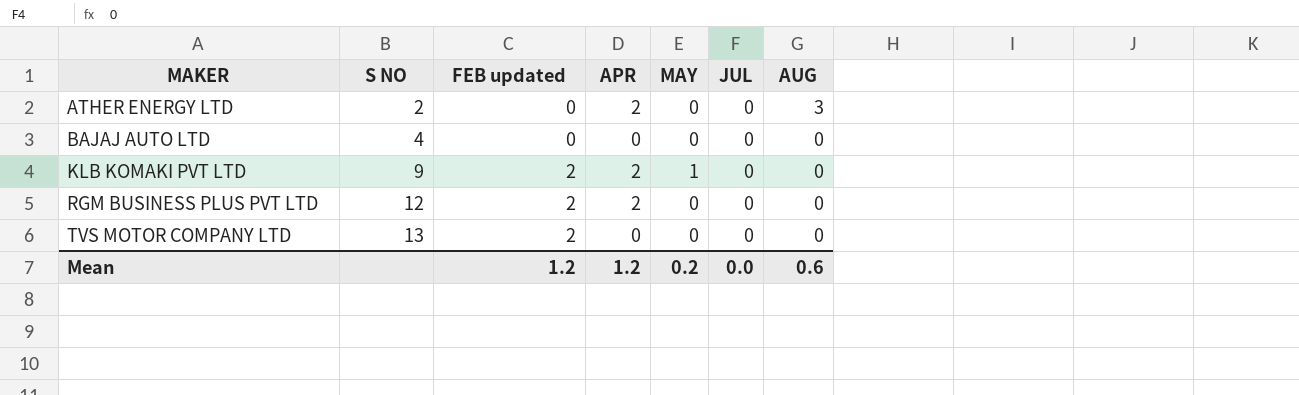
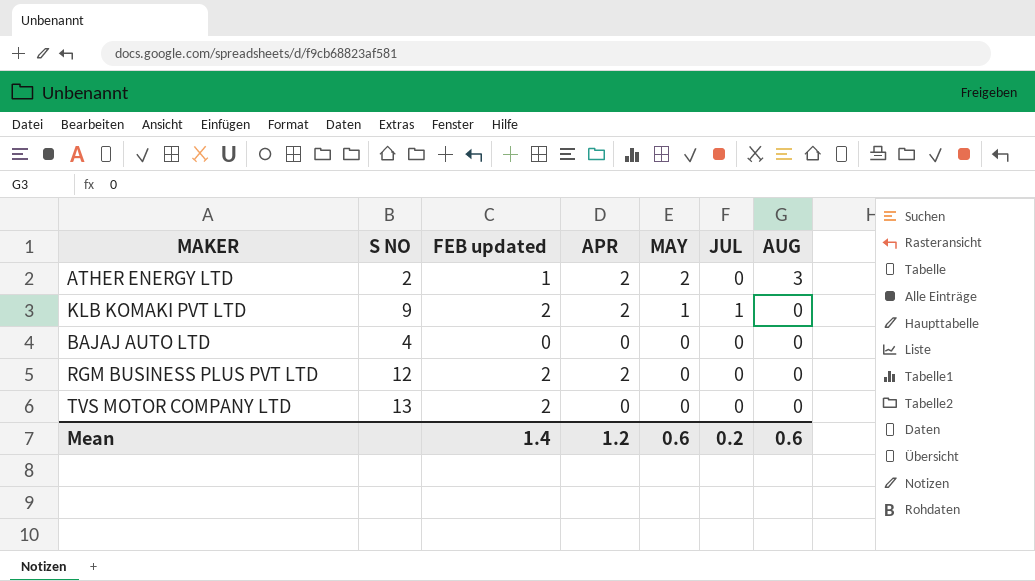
row order: MAKER ascending -> MAY descending
ATHER ENERGY LTD | FEB updated: 0 -> 1
ATHER ENERGY LTD | MAY: 0 -> 2
KLB KOMAKI PVT LTD | JUL: 0 -> 1
Mean | FEB updated: 1.2 -> 1.4
Mean | MAY: 0.2 -> 0.6
Mean | JUL: 0.0 -> 0.2

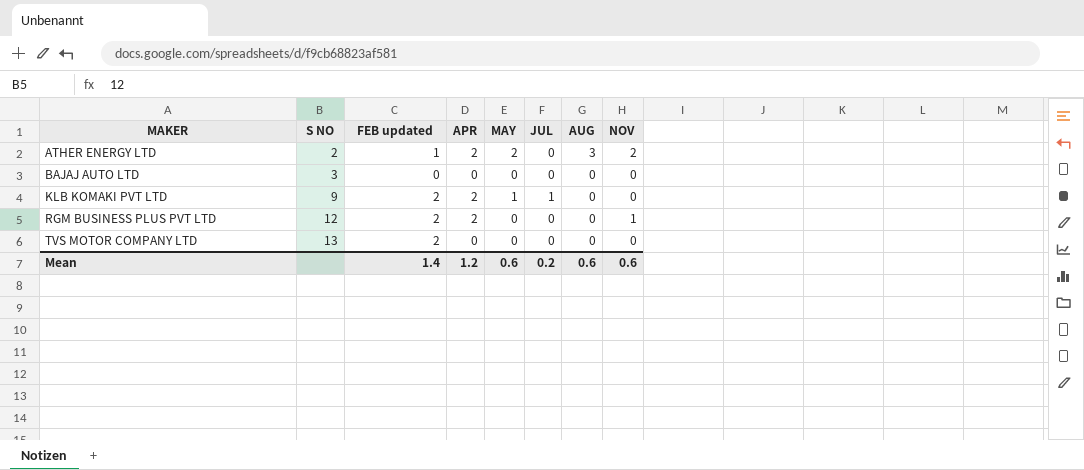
row order: MAY descending -> MAKER ascending
column NOV | position: none -> 8
BAJAJ AUTO LTD | S NO: 4 -> 3

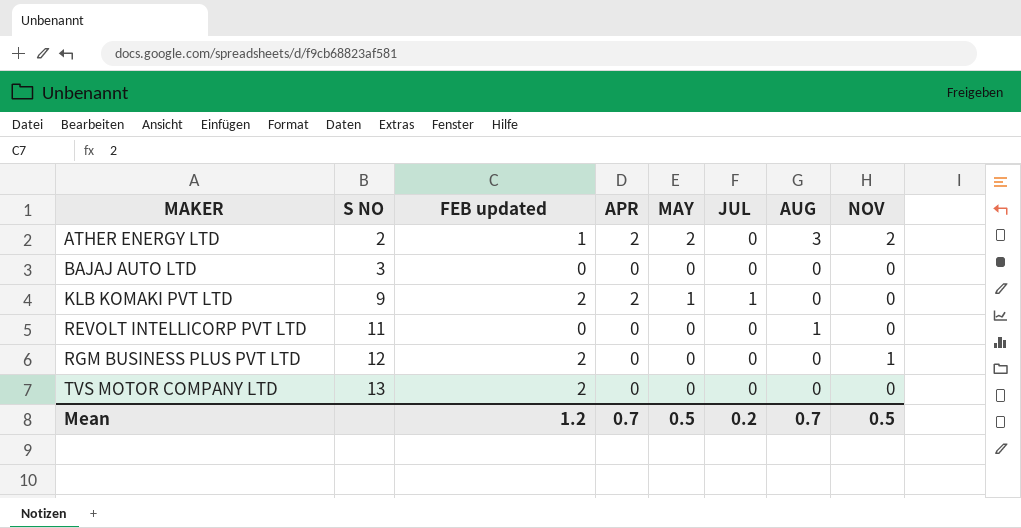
row REVOLT INTELLICORP PVT LTD: none -> 11 | 0 | 0 | 0 | 0 | 1 | 0
RGM BUSINESS PLUS PVT LTD | APR: 2 -> 0
Mean | FEB updated: 1.4 -> 1.2
Mean | APR: 1.2 -> 0.7
Mean | MAY: 0.6 -> 0.5
Mean | AUG: 0.6 -> 0.7
Mean | NOV: 0.6 -> 0.5

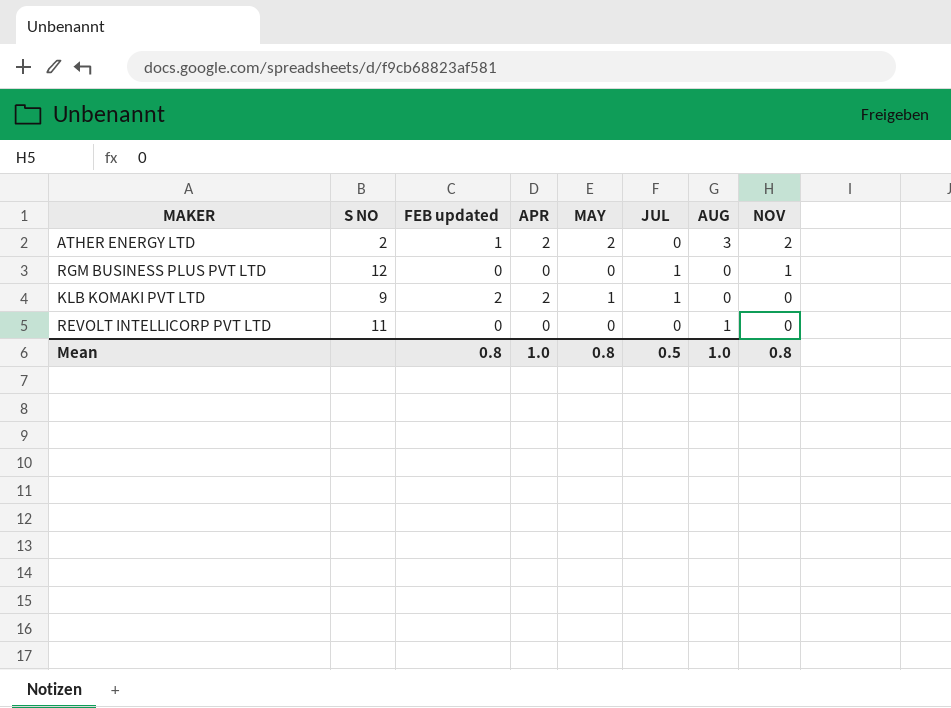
row order: MAKER ascending -> NOV descending
row BAJAJ AUTO LTD: 3 | 0 | 0 | 0 | 0 | 0 | 0 -> none
row TVS MOTOR COMPANY LTD: 13 | 2 | 0 | 0 | 0 | 0 | 0 -> none
RGM BUSINESS PLUS PVT LTD | FEB updated: 2 -> 0
RGM BUSINESS PLUS PVT LTD | JUL: 0 -> 1
Mean | FEB updated: 1.2 -> 0.8
Mean | APR: 0.7 -> 1.0
Mean | MAY: 0.5 -> 0.8
Mean | JUL: 0.2 -> 0.5
Mean | AUG: 0.7 -> 1.0
Mean | NOV: 0.5 -> 0.8

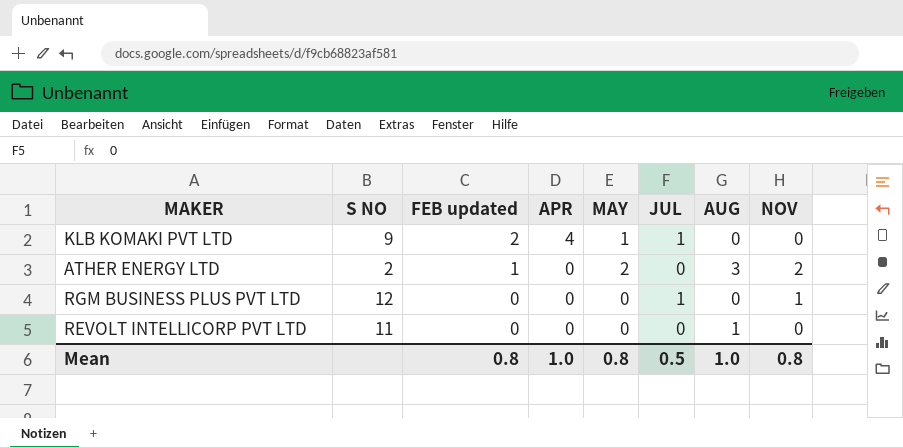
row order: NOV descending -> FEB updated descending
KLB KOMAKI PVT LTD | APR: 2 -> 4
ATHER ENERGY LTD | APR: 2 -> 0

